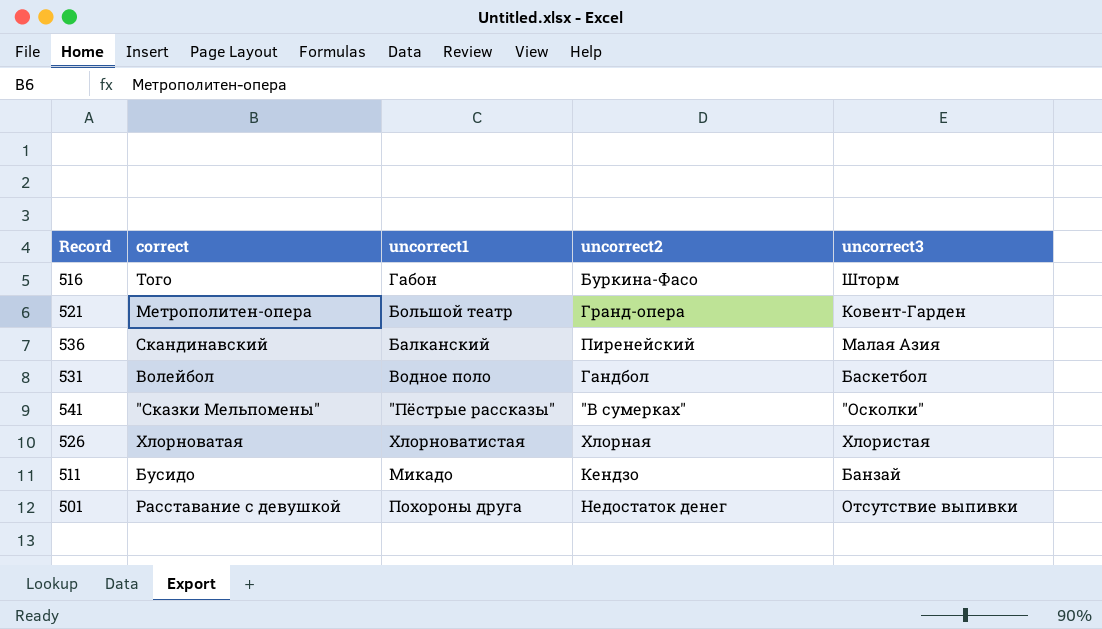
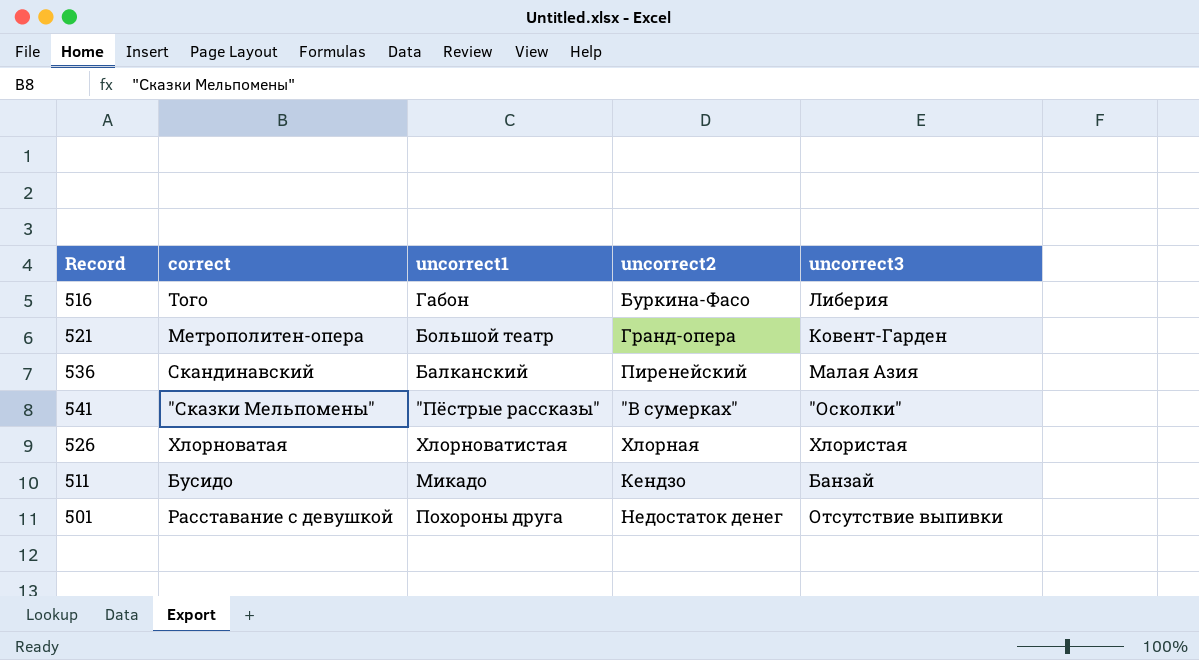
row 531: Волейбол | Водное поло | Гандбол | Баскетбол -> none
516 | uncorrect3: Шторм -> Либерия

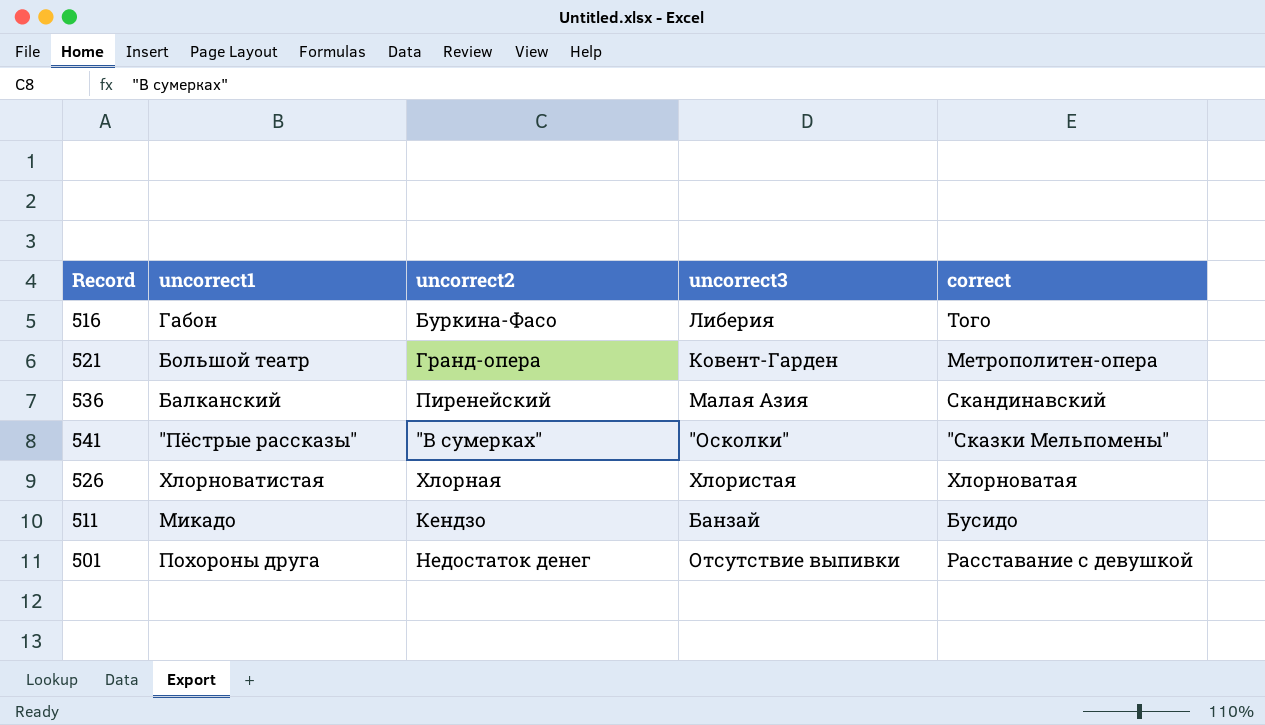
column correct | position: 2 -> 5

